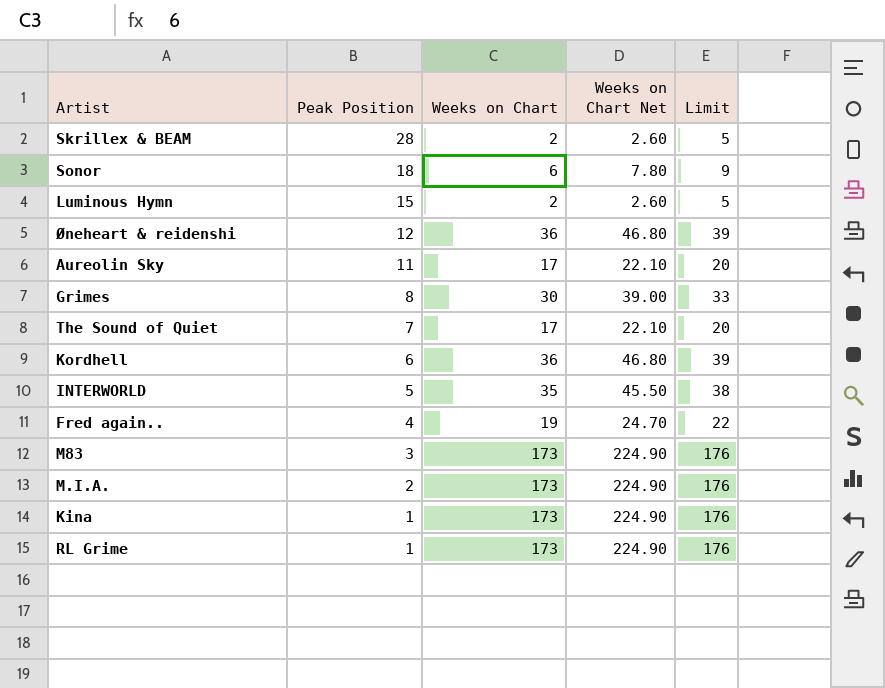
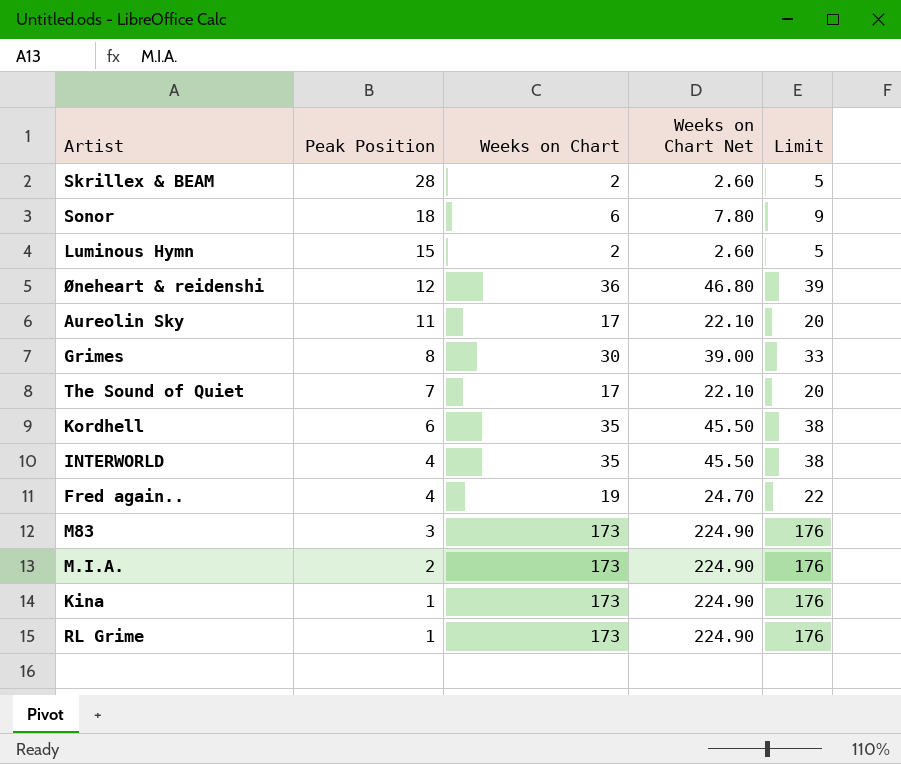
Kordhell | Weeks on Chart: 36 -> 35
Kordhell | Weeks on Chart Net: 46.80 -> 45.50
Kordhell | Limit: 39 -> 38
INTERWORLD | Peak Position: 5 -> 4

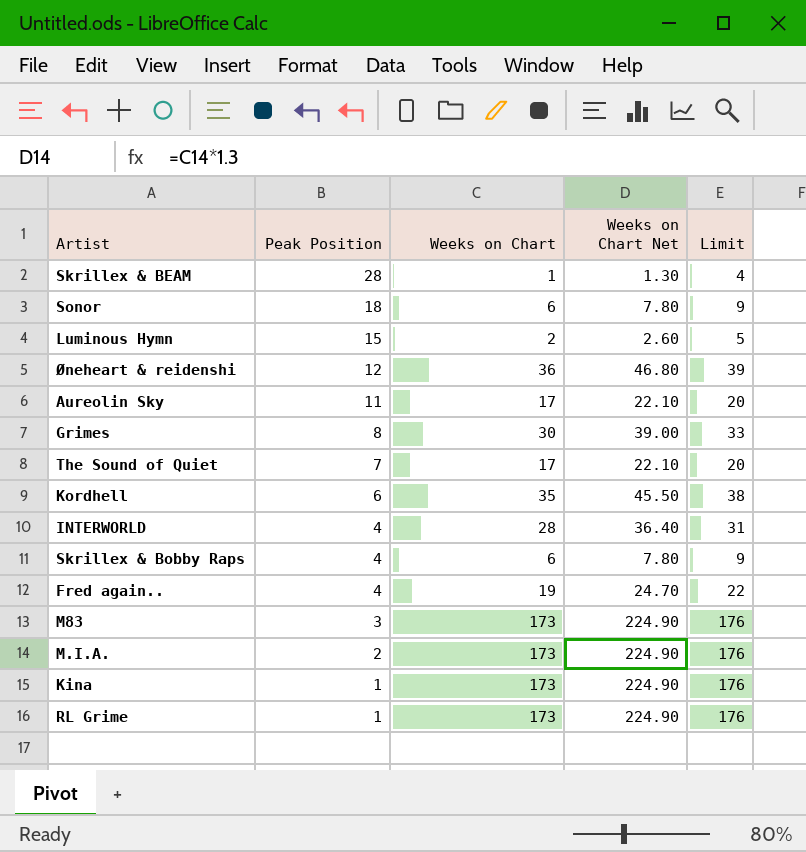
Skrillex & BEAM | Weeks on Chart: 2 -> 1
Skrillex & BEAM | Weeks on Chart Net: 2.60 -> 1.30
Skrillex & BEAM | Limit: 5 -> 4
INTERWORLD | Weeks on Chart: 35 -> 28
INTERWORLD | Weeks on Chart Net: 45.50 -> 36.40
INTERWORLD | Limit: 38 -> 31
row Skrillex & Bobby Raps: none -> 4 | 6 | 7.80 | 9

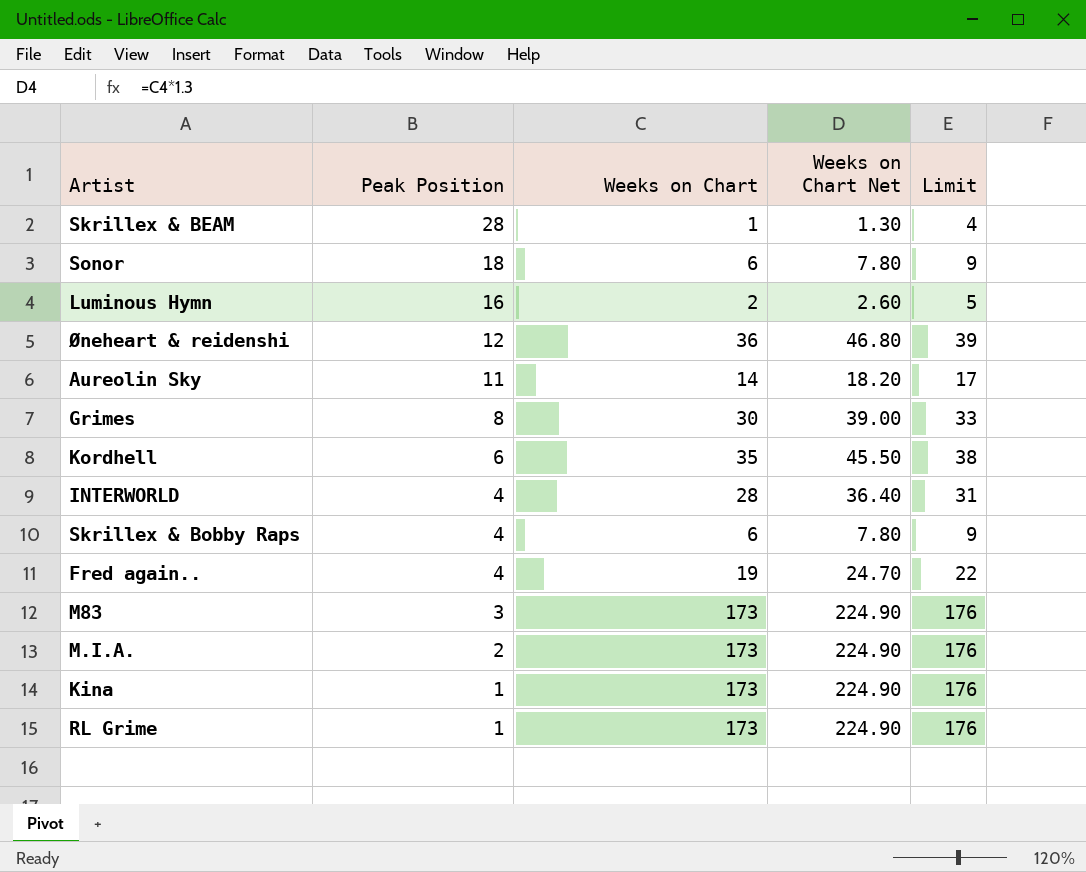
row The Sound of Quiet: 7 | 17 | 22.10 | 20 -> none
Luminous Hymn | Peak Position: 15 -> 16
Aureolin Sky | Weeks on Chart: 17 -> 14
Aureolin Sky | Weeks on Chart Net: 22.10 -> 18.20
Aureolin Sky | Limit: 20 -> 17

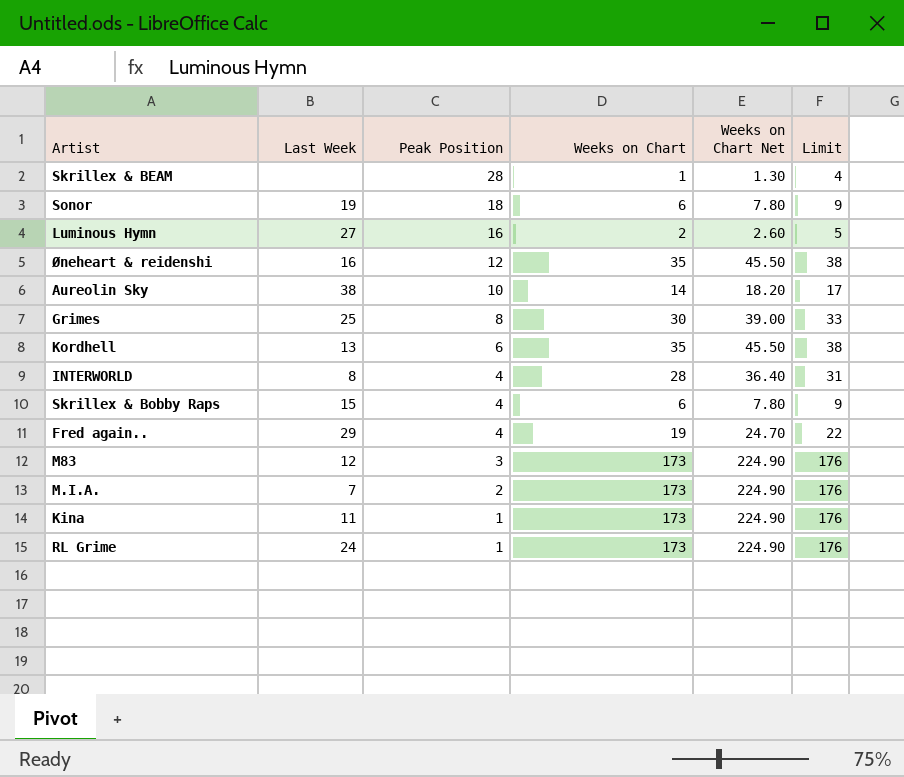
column Last Week | position: none -> 2
Øneheart & reidenshi | Weeks on Chart: 36 -> 35
Øneheart & reidenshi | Weeks on Chart Net: 46.80 -> 45.50
Øneheart & reidenshi | Limit: 39 -> 38
Aureolin Sky | Peak Position: 11 -> 10

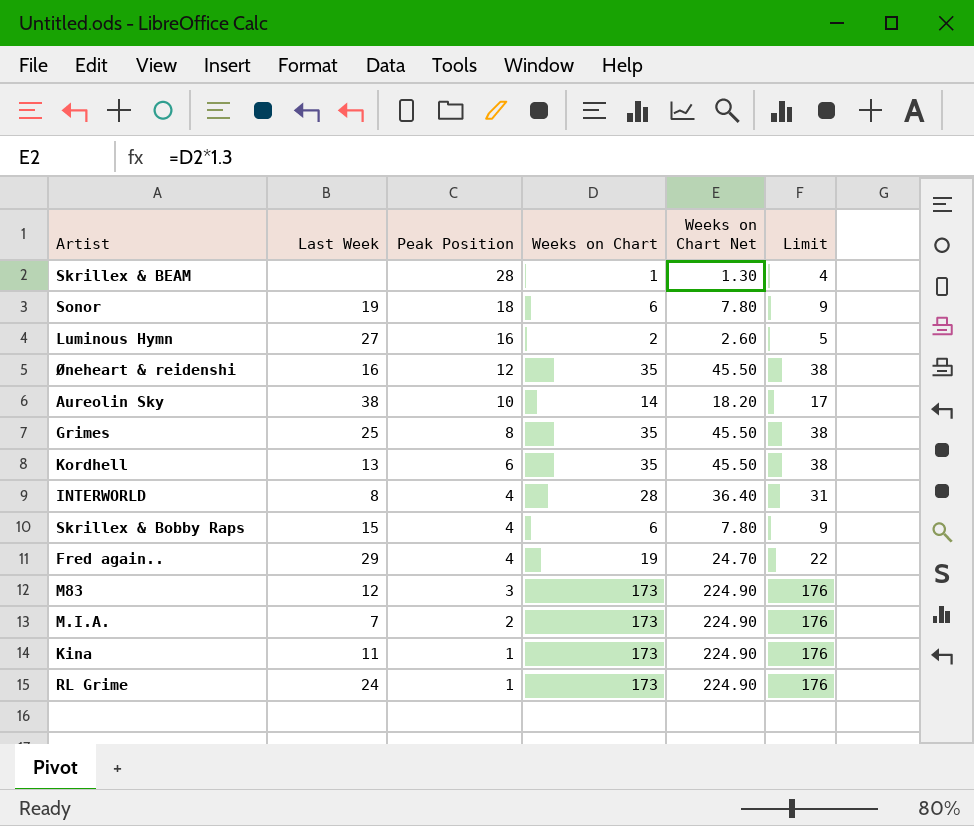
Grimes | Weeks on Chart: 30 -> 35
Grimes | Weeks on Chart Net: 39.00 -> 45.50
Grimes | Limit: 33 -> 38

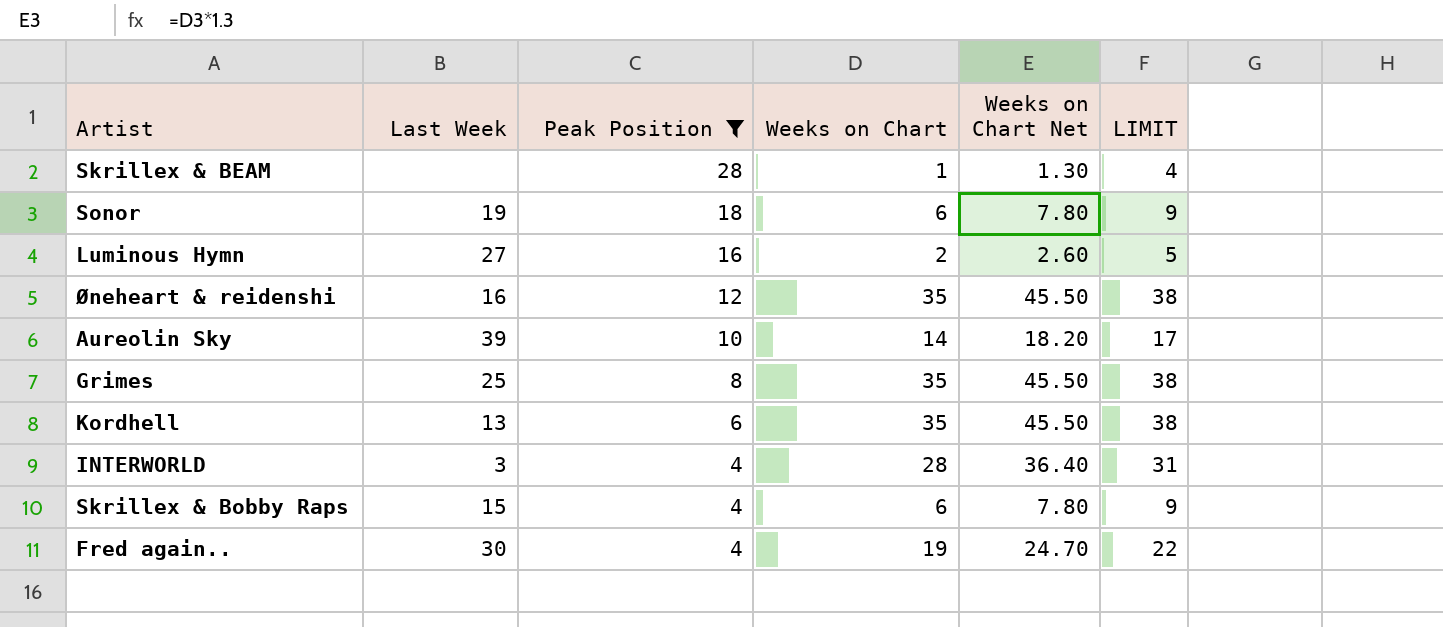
filter: none -> Peak Position >= 4
column name: Limit -> LIMIT
Aureolin Sky | Last Week: 38 -> 39
INTERWORLD | Last Week: 8 -> 3
Fred again.. | Last Week: 29 -> 30

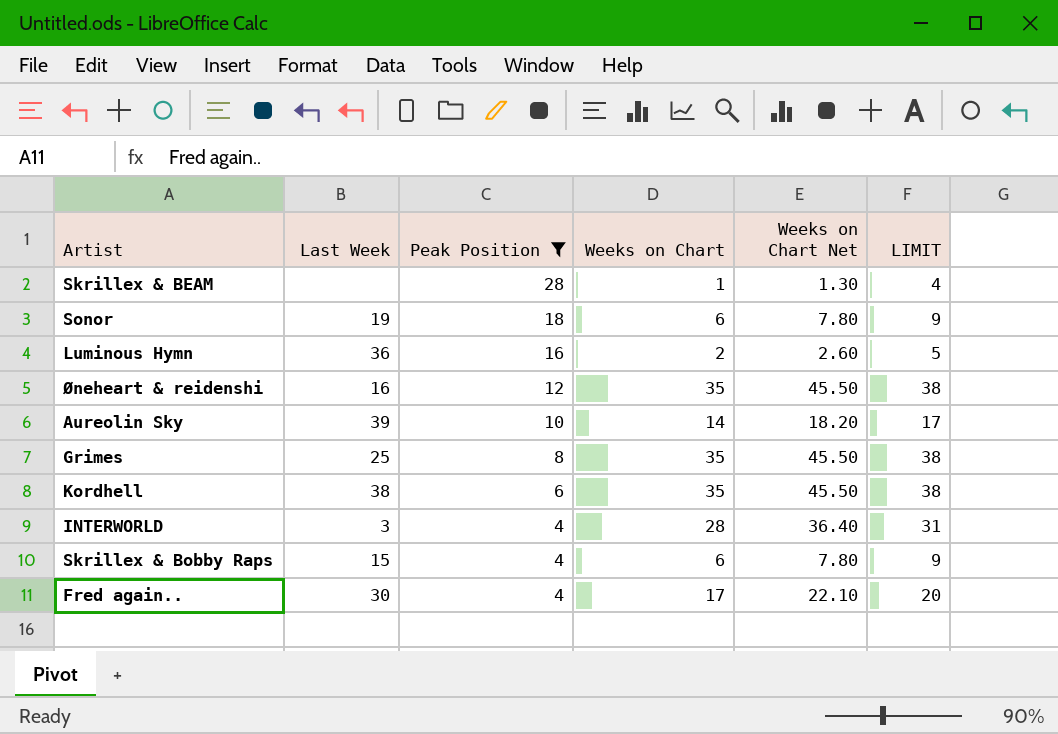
Luminous Hymn | Last Week: 27 -> 36
Kordhell | Last Week: 13 -> 38
Fred again.. | Weeks on Chart: 19 -> 17
Fred again.. | Weeks on Chart Net: 24.70 -> 22.10
Fred again.. | LIMIT: 22 -> 20

